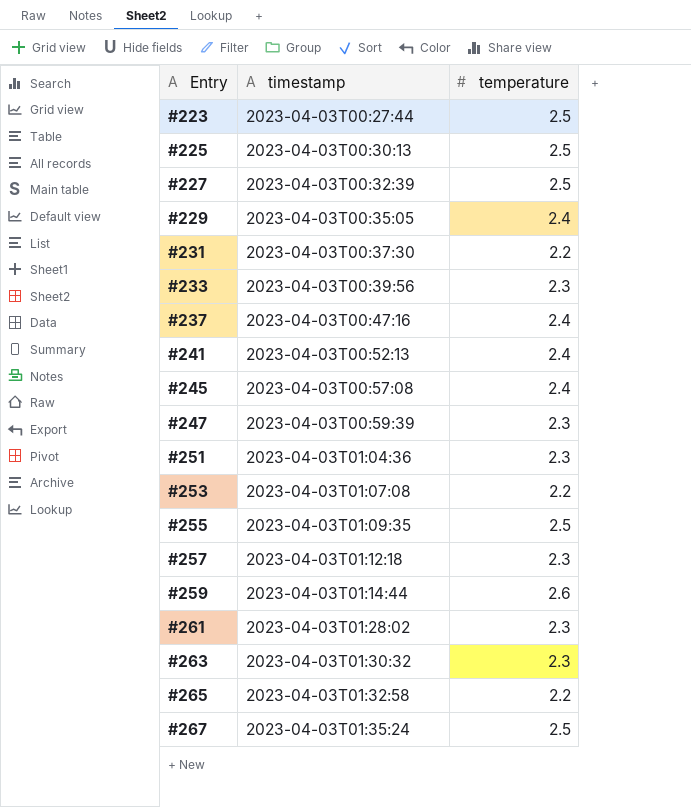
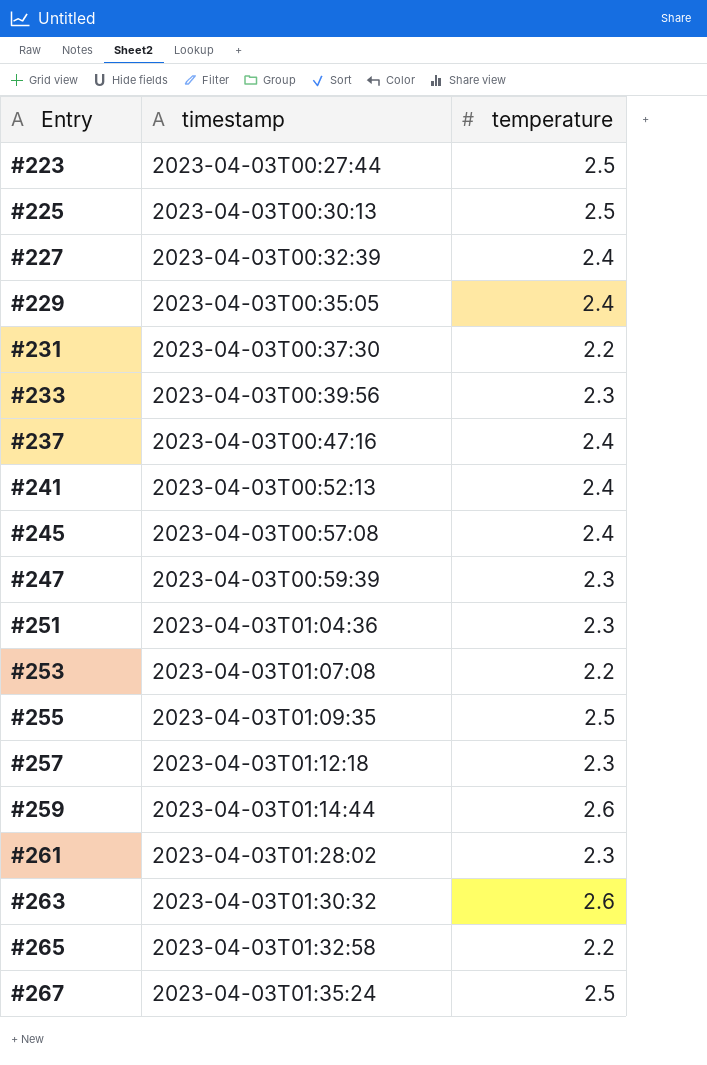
#227 | temperature: 2.5 -> 2.4
#263 | temperature: 2.3 -> 2.6

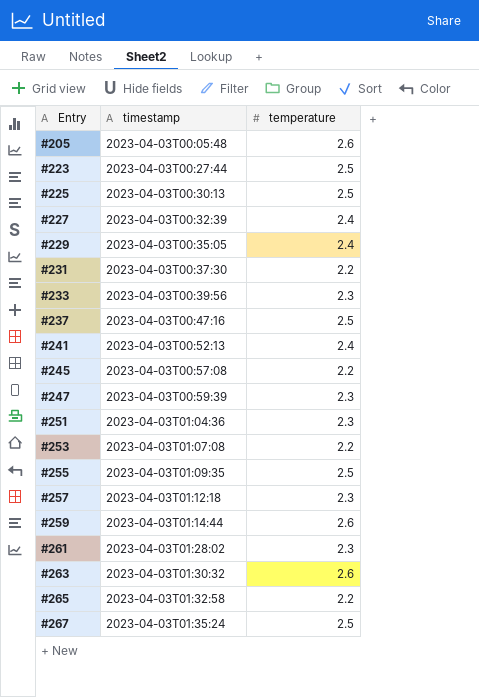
row #205: none -> 2023-04-03T00:05:48 | 2.6
#237 | temperature: 2.4 -> 2.5
#245 | temperature: 2.4 -> 2.2

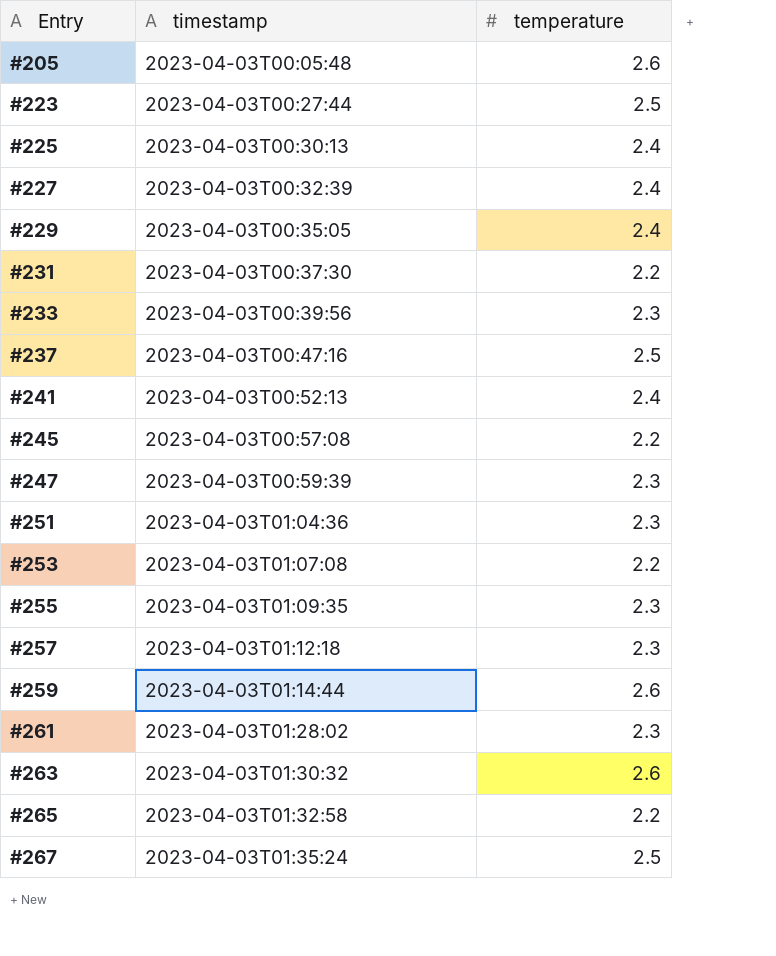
#225 | temperature: 2.5 -> 2.4
#255 | temperature: 2.5 -> 2.3

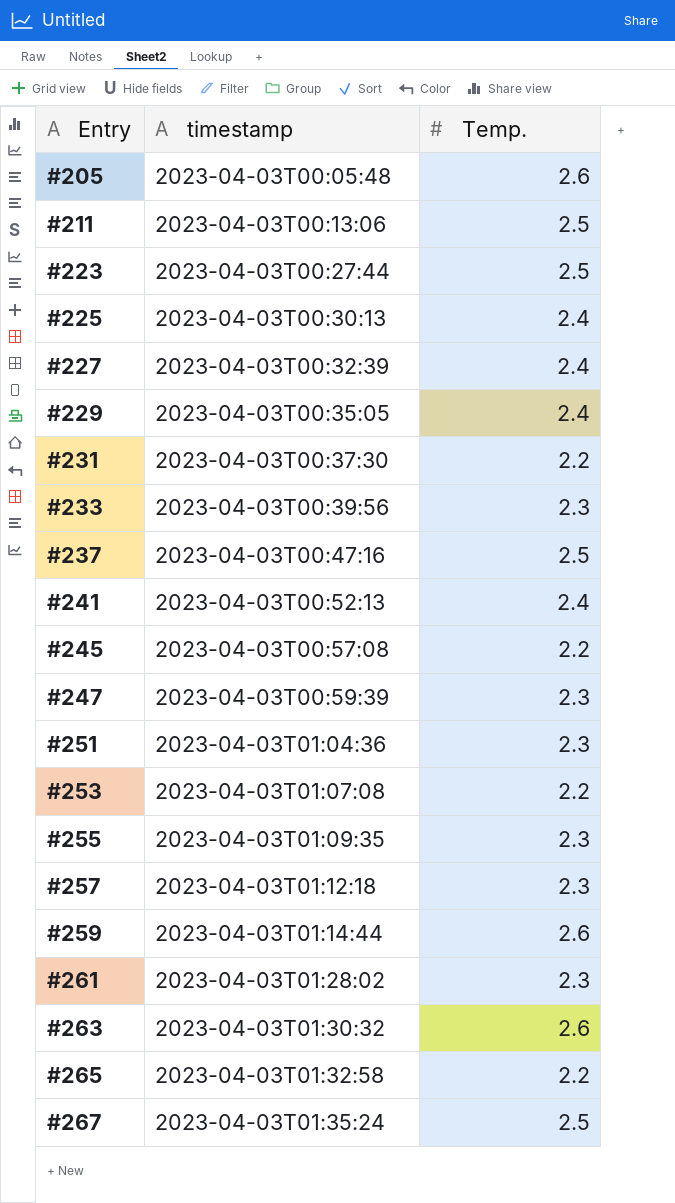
column name: temperature -> Temp.
row #211: none -> 2023-04-03T00:13:06 | 2.5

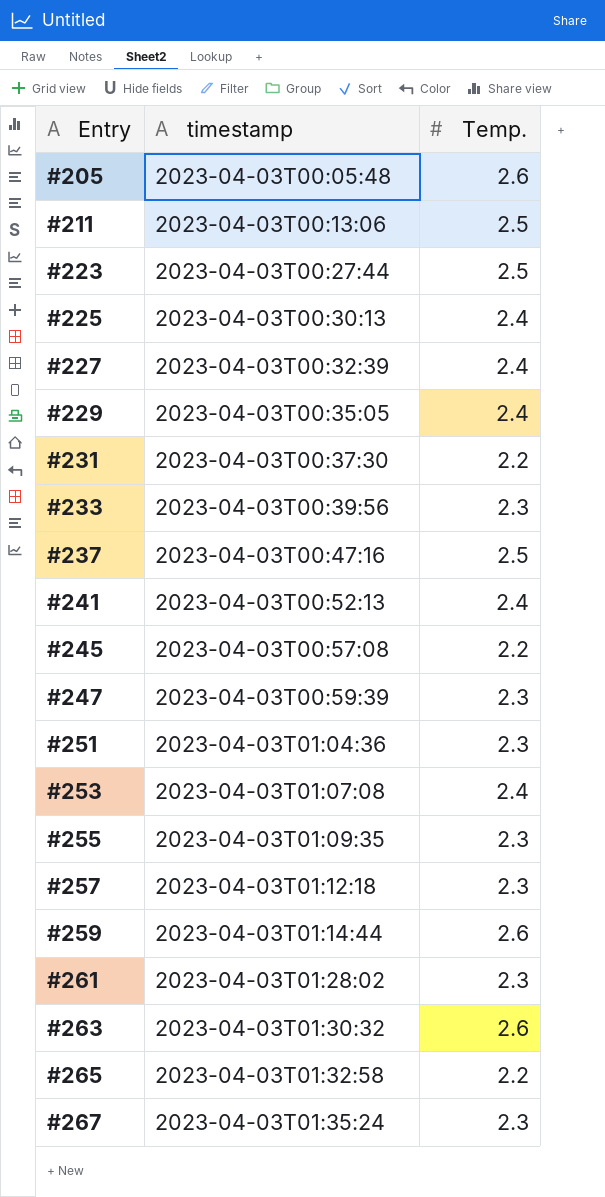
#253 | Temp.: 2.2 -> 2.4
#267 | Temp.: 2.5 -> 2.3

